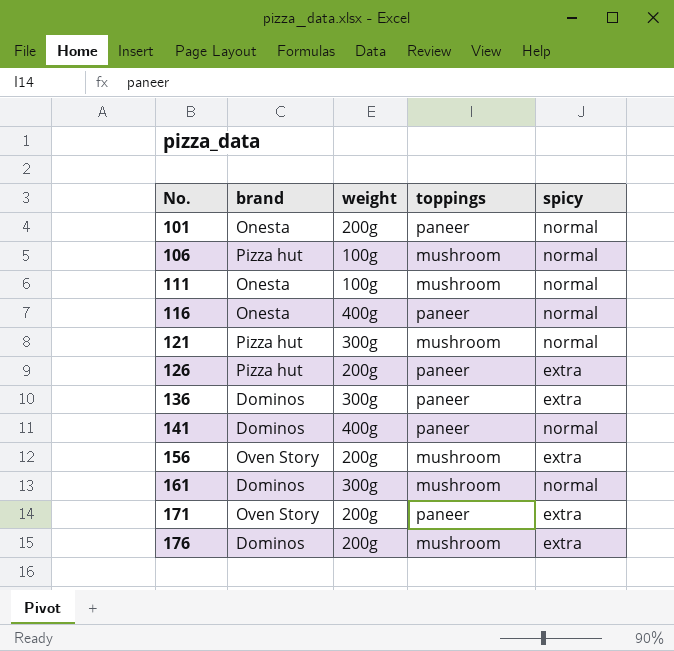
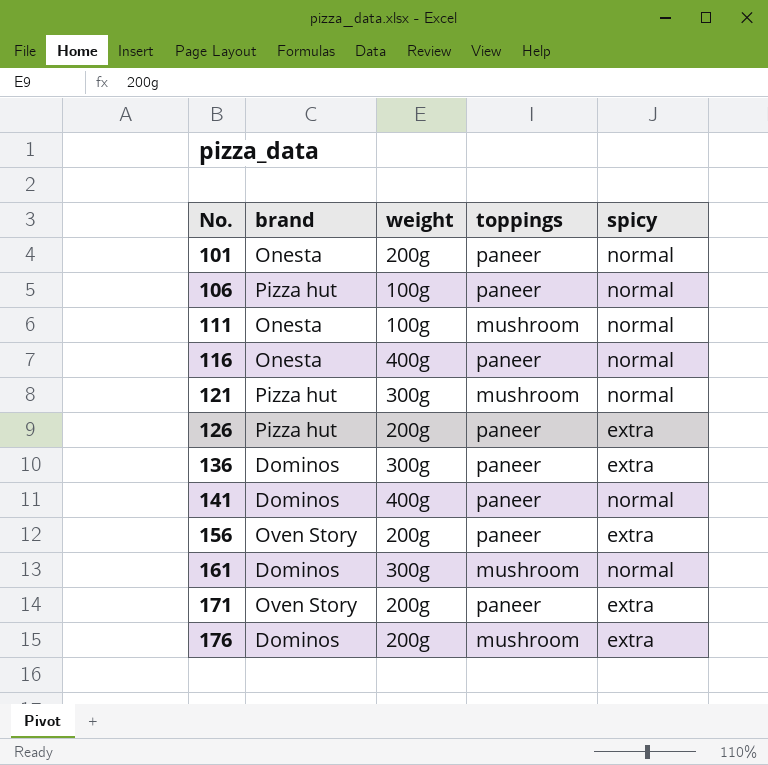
106 | toppings: mushroom -> paneer
156 | toppings: mushroom -> paneer

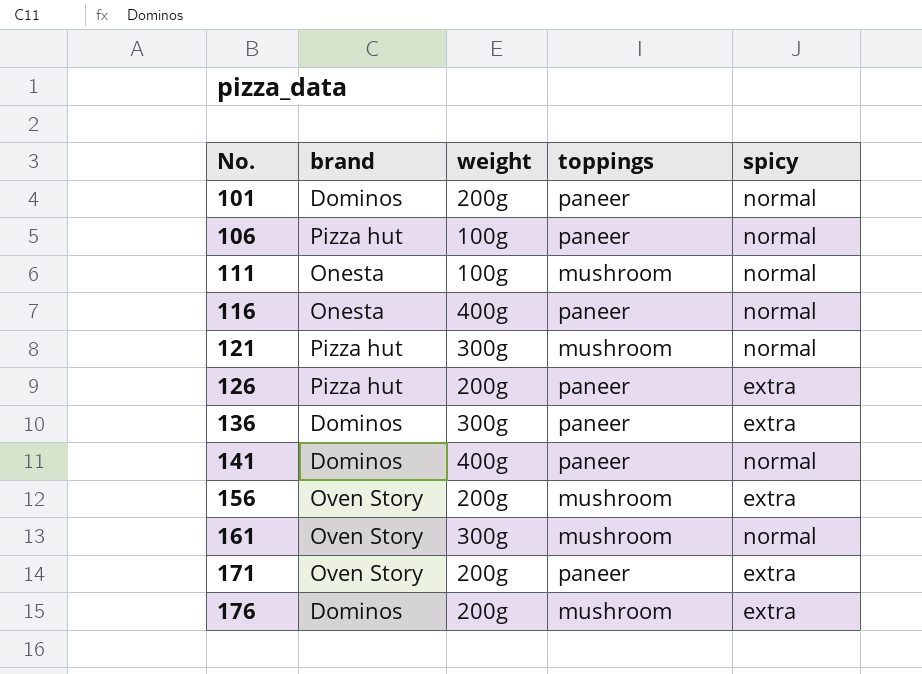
101 | brand: Onesta -> Dominos
156 | toppings: paneer -> mushroom
161 | brand: Dominos -> Oven Story

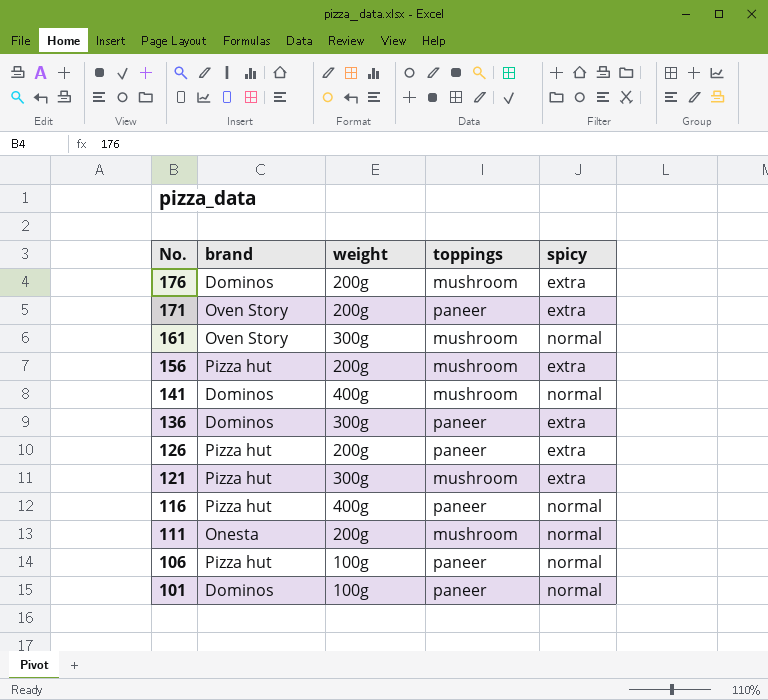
row order: No. ascending -> No. descending
156 | brand: Oven Story -> Pizza hut
141 | toppings: paneer -> mushroom
121 | spicy: normal -> extra
116 | brand: Onesta -> Pizza hut
111 | weight: 100g -> 200g
101 | weight: 200g -> 100g

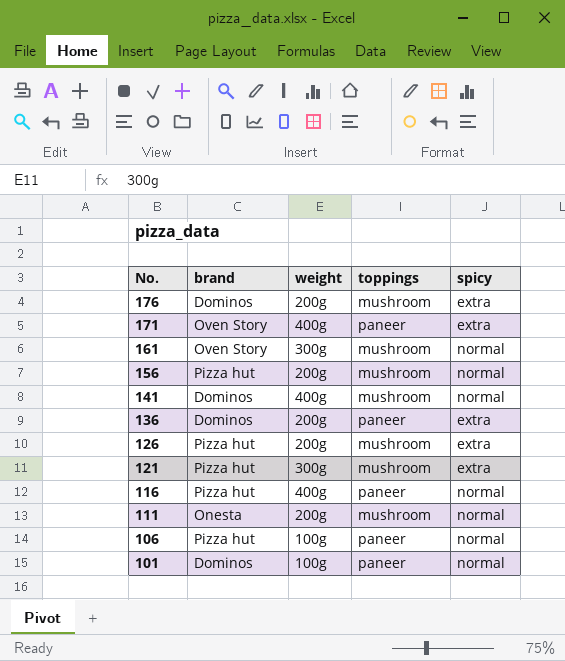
171 | weight: 200g -> 400g
156 | spicy: extra -> normal
136 | weight: 300g -> 200g
126 | toppings: paneer -> mushroom

